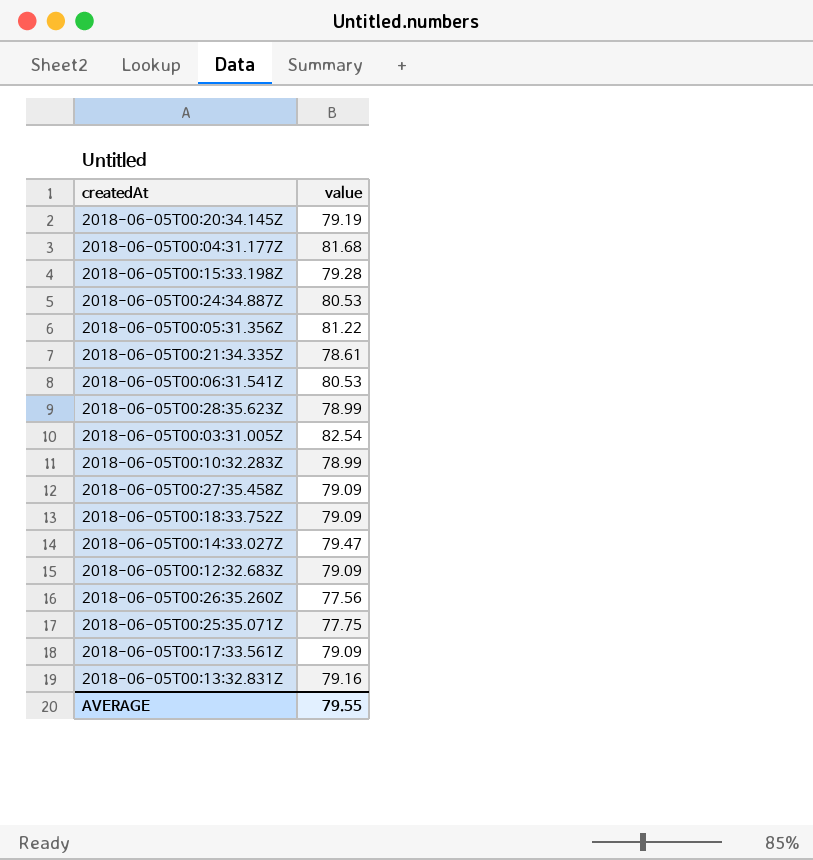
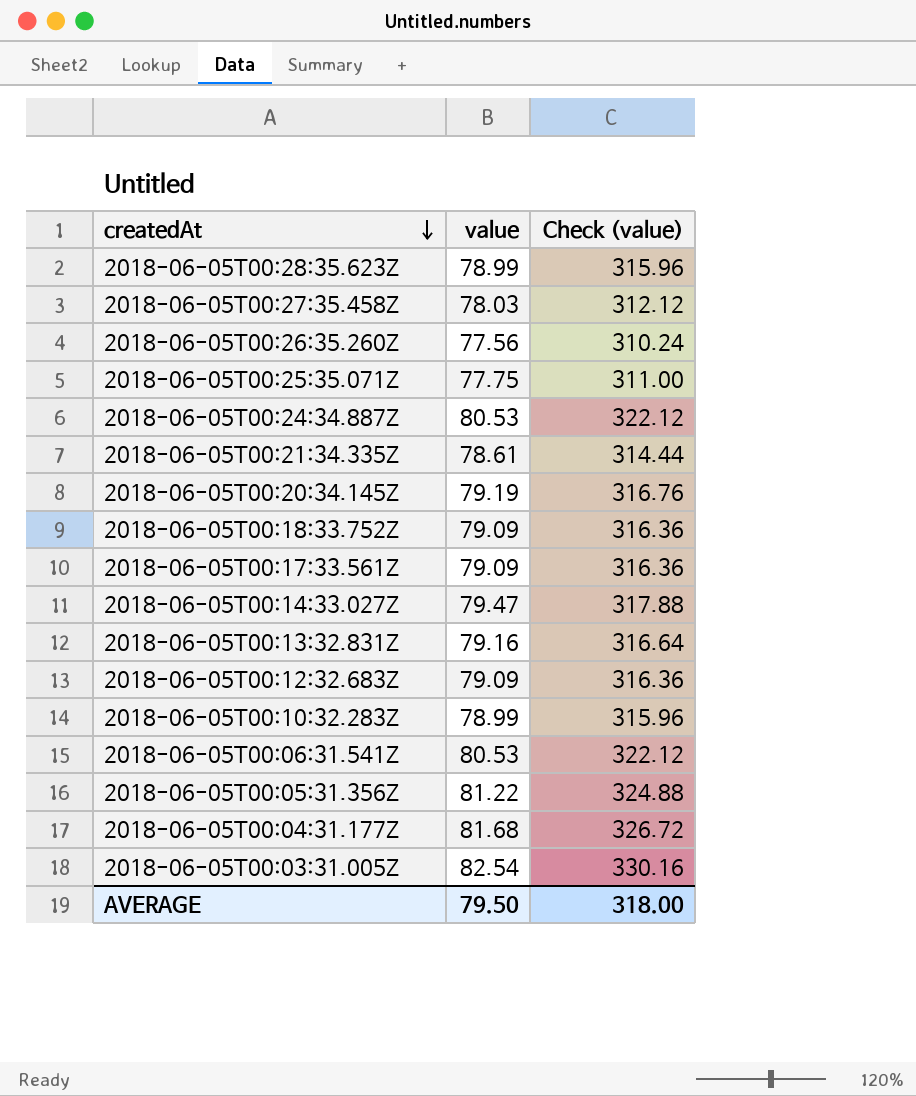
row order: none -> createdAt descending
column Check (value) | formula: none -> [value] * 4
row 2018-06-05T00:15:33.198Z: 79.28 -> none
2018-06-05T00:27:35.458Z | value: 79.09 -> 78.03
AVERAGE | value: 79.55 -> 79.50

